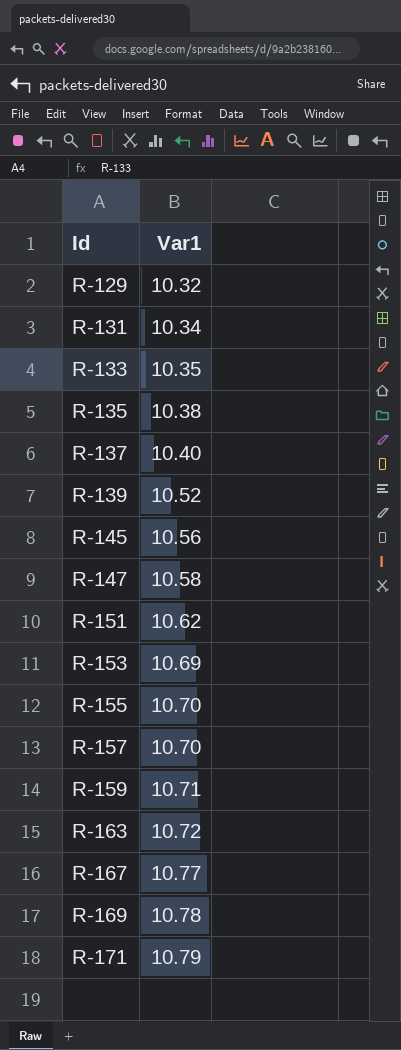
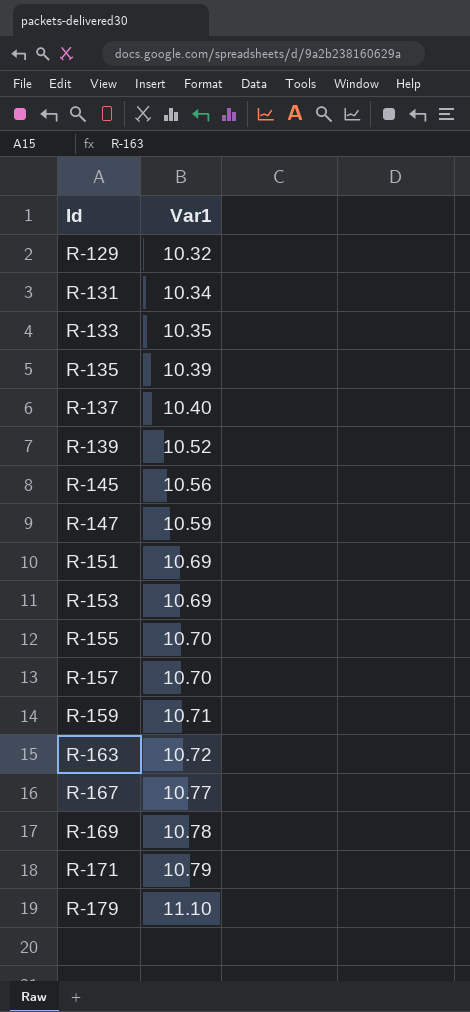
R-135 | Var1: 10.38 -> 10.39
R-147 | Var1: 10.58 -> 10.59
R-151 | Var1: 10.62 -> 10.69
row R-179: none -> 11.10

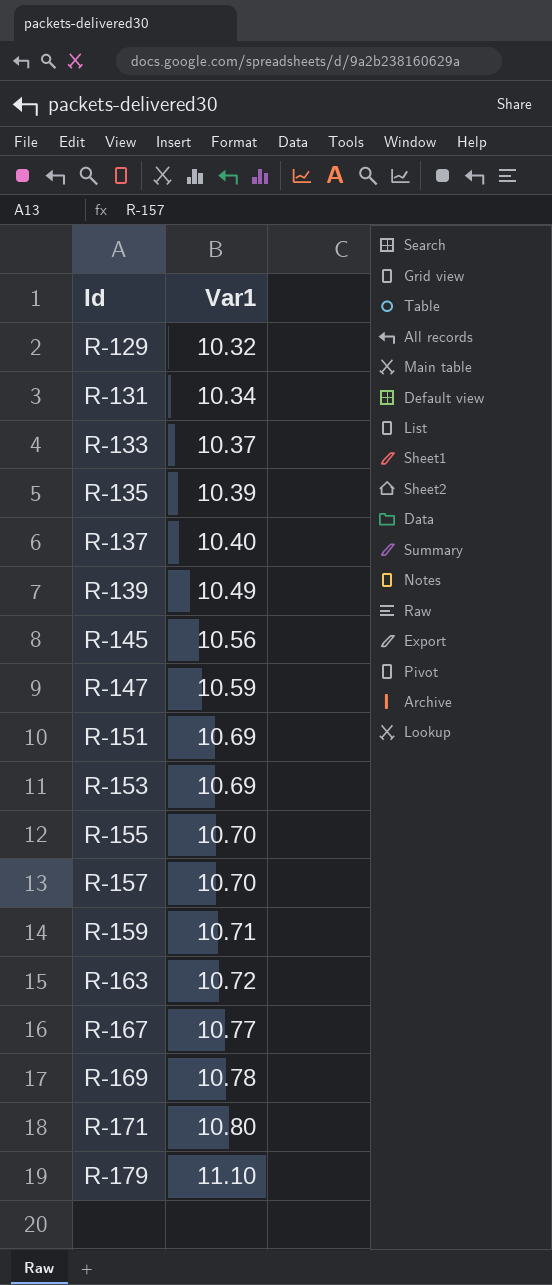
R-133 | Var1: 10.35 -> 10.37
R-139 | Var1: 10.52 -> 10.49
R-171 | Var1: 10.79 -> 10.80

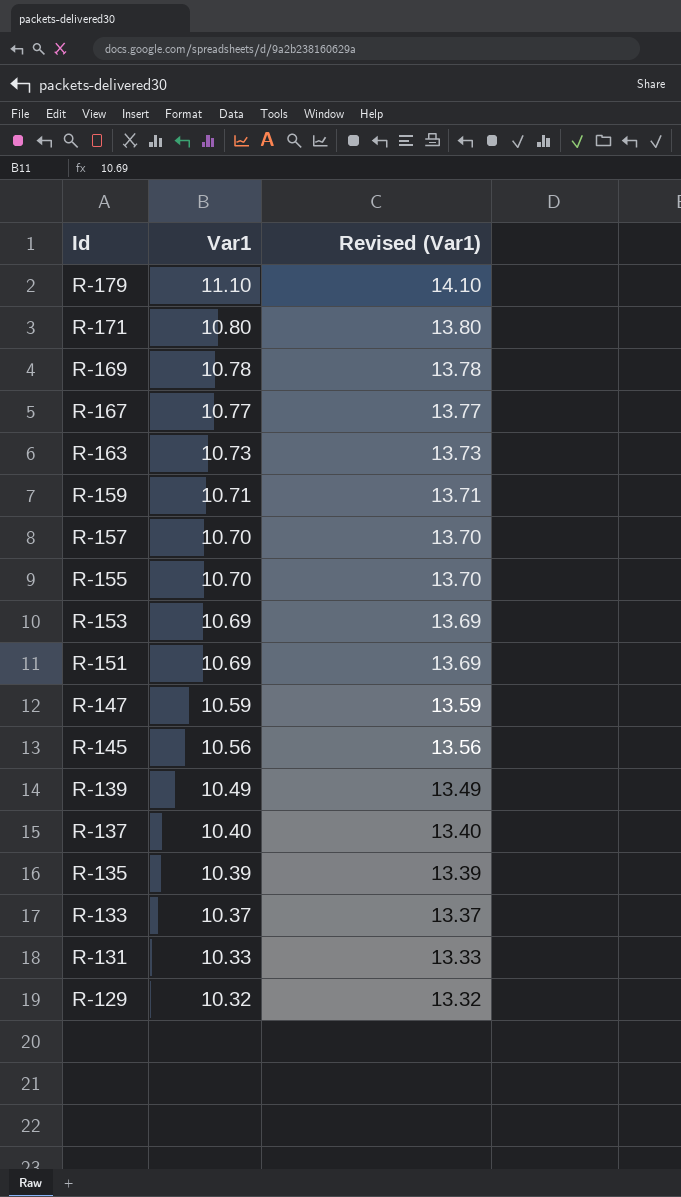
row order: Id ascending -> Id descending
column Revised (Var1) | formula: none -> [Var1] + 3
R-163 | Var1: 10.72 -> 10.73
R-131 | Var1: 10.34 -> 10.33

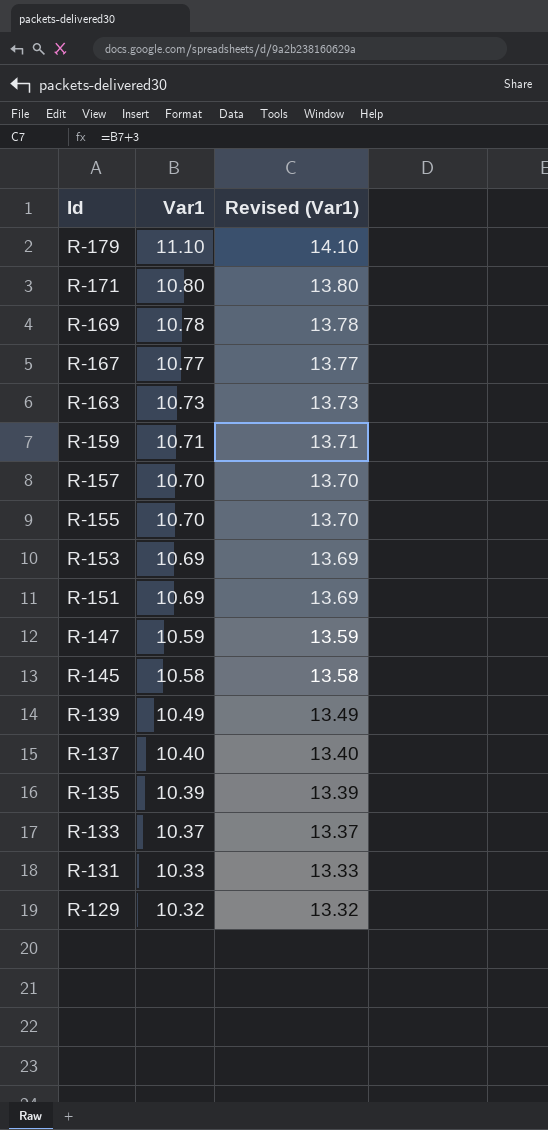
R-145 | Var1: 10.56 -> 10.58
R-145 | Revised (Var1): 13.56 -> 13.58

